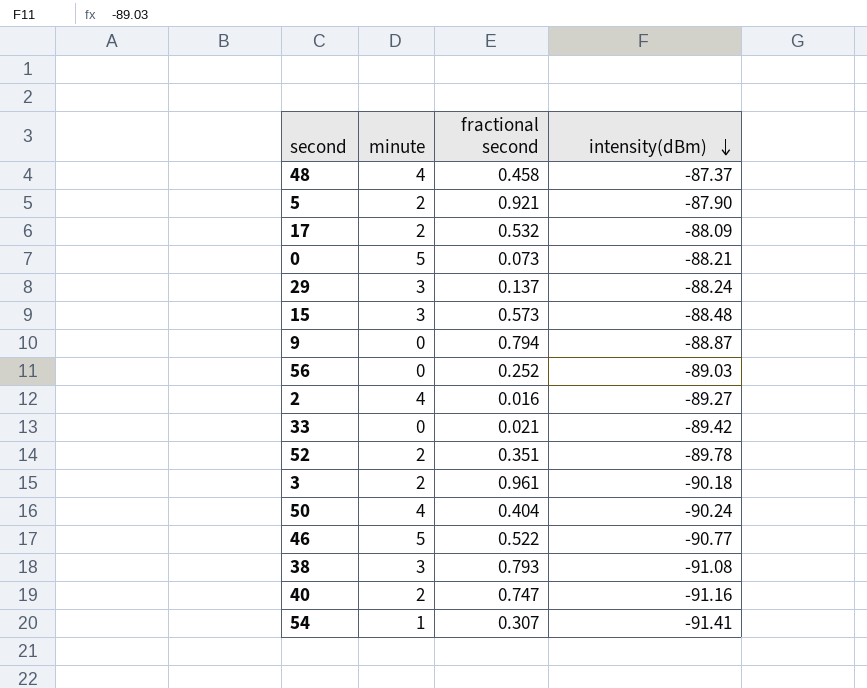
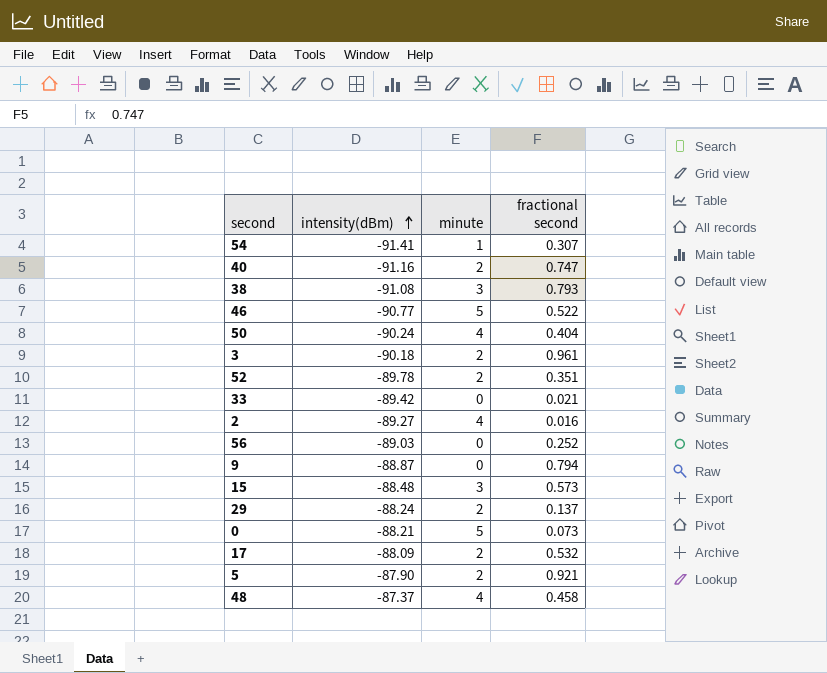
row order: intensity(dBm) descending -> intensity(dBm) ascending
column intensity(dBm) | position: 4 -> 2
29 | minute: 3 -> 2

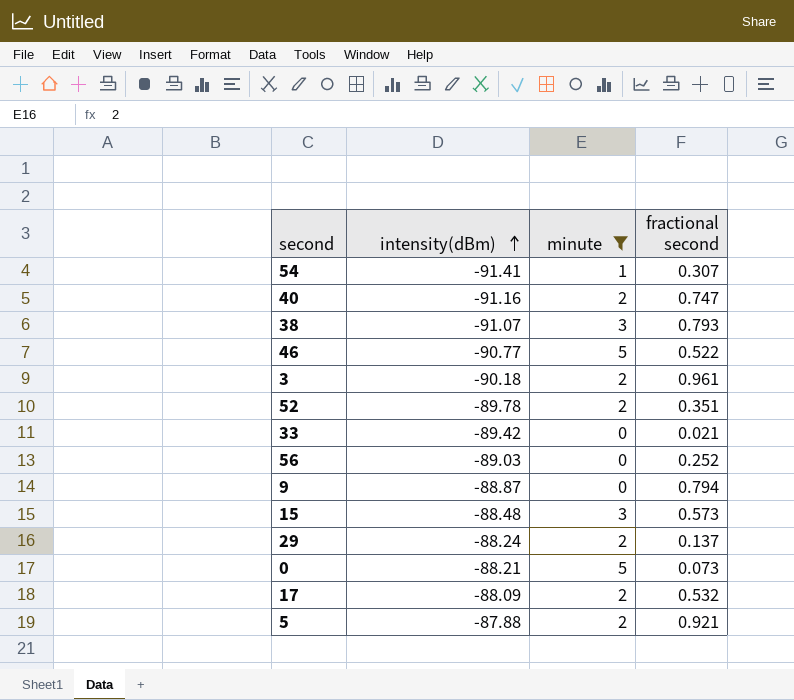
filter: none -> minute != 4
38 | intensity(dBm): -91.08 -> -91.07
5 | intensity(dBm): -87.90 -> -87.88

